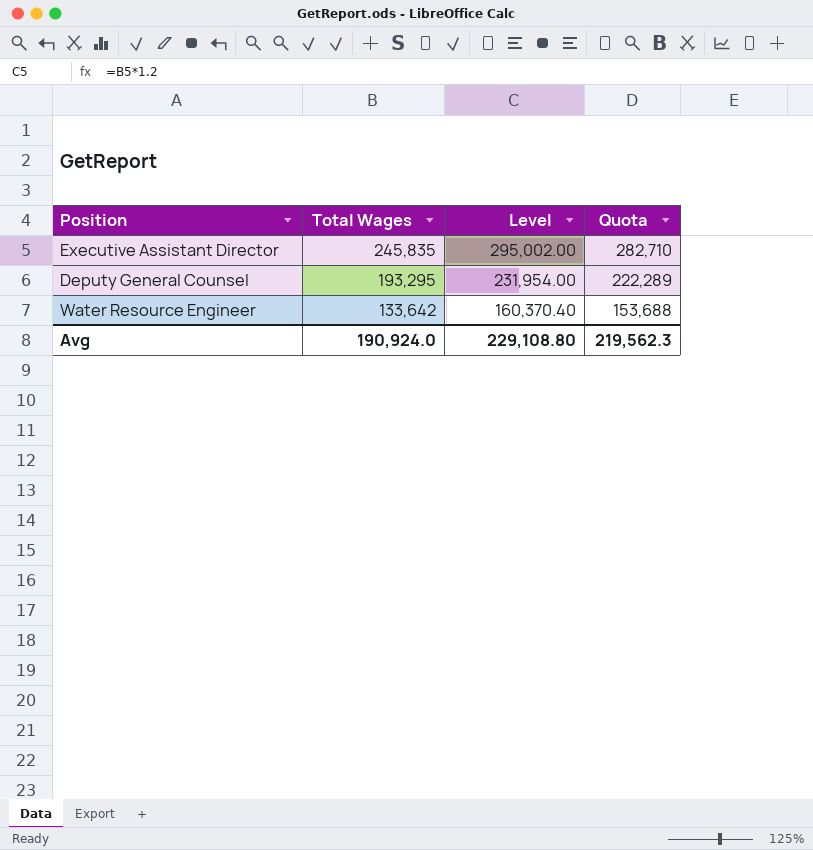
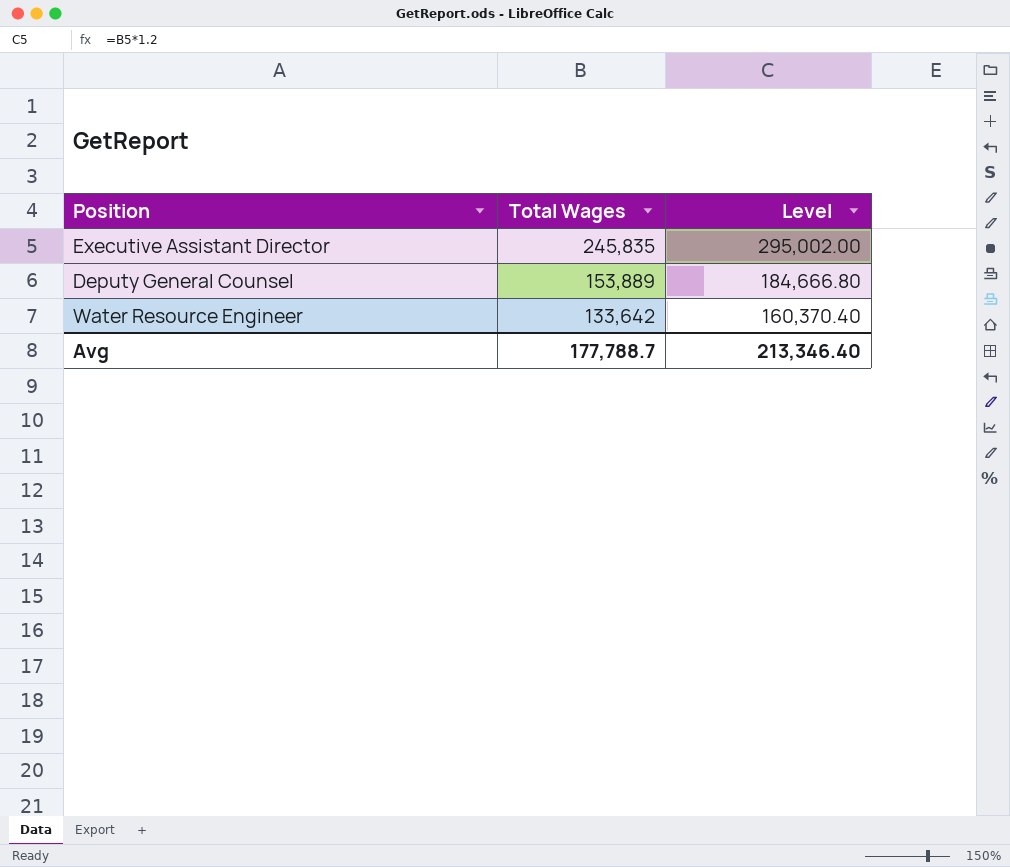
column Quota | formula: [Total Wages] * 1.15 -> none
Deputy General Counsel | Total Wages: 193,295 -> 153,889
Deputy General Counsel | Level: 231,954.00 -> 184,666.80
Avg | Total Wages: 190,924.0 -> 177,788.7
Avg | Level: 229,108.80 -> 213,346.40

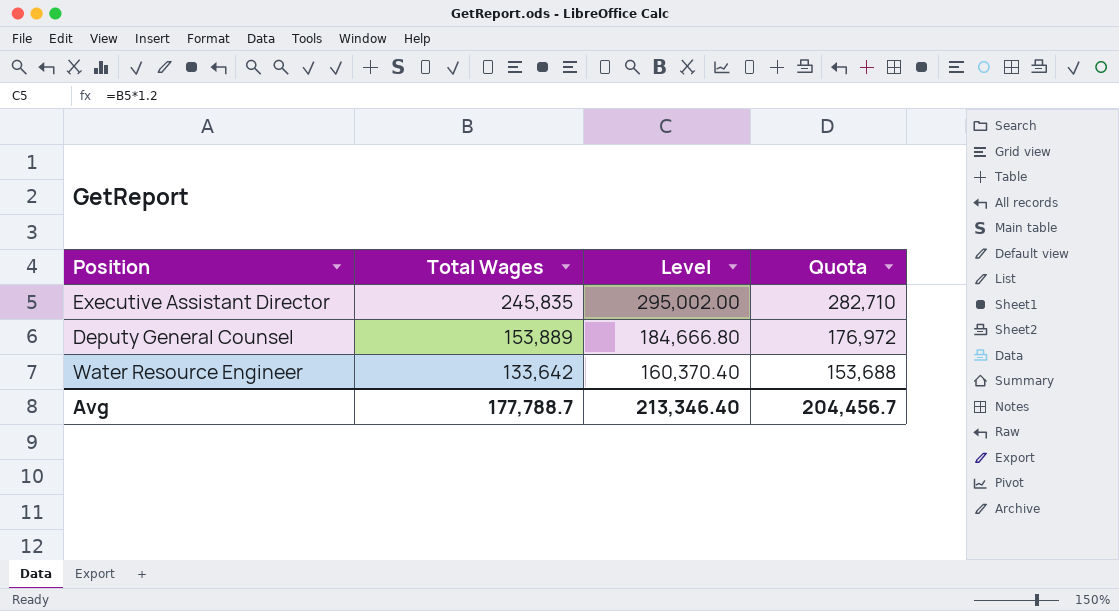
column Quota | formula: none -> [Total Wages] * 1.15

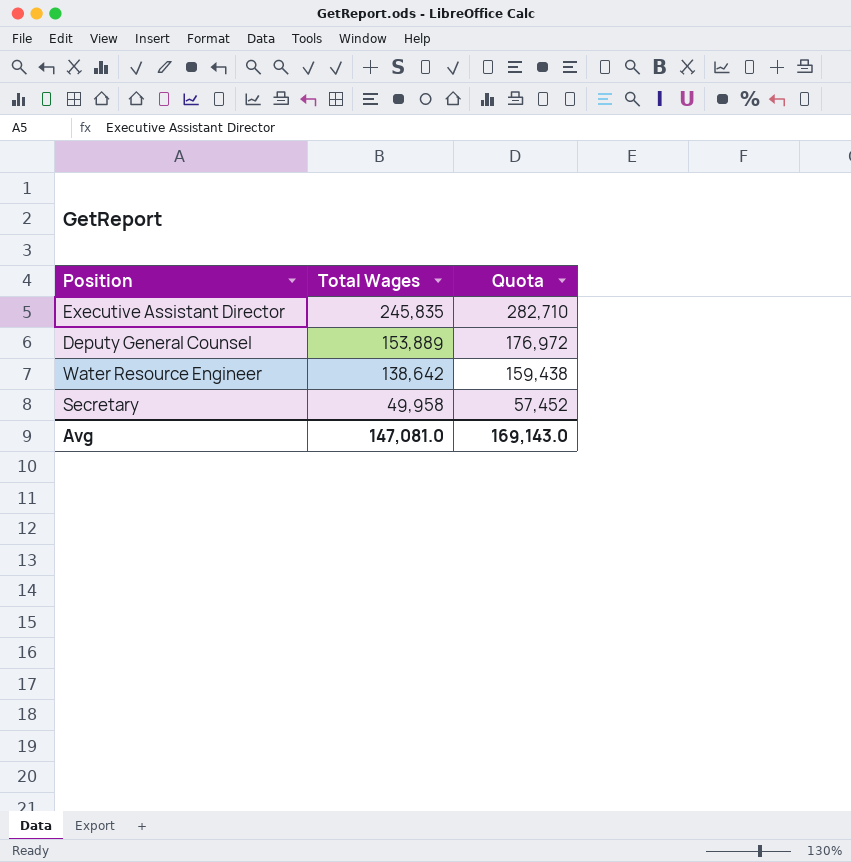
column Level | formula: [Total Wages] * 1.2 -> none
Water Resource Engineer | Total Wages: 133,642 -> 138,642
Water Resource Engineer | Quota: 153,688 -> 159,438
row Secretary: none -> 49,958 | 57,452
Avg | Total Wages: 177,788.7 -> 147,081.0
Avg | Quota: 204,456.7 -> 169,143.0

